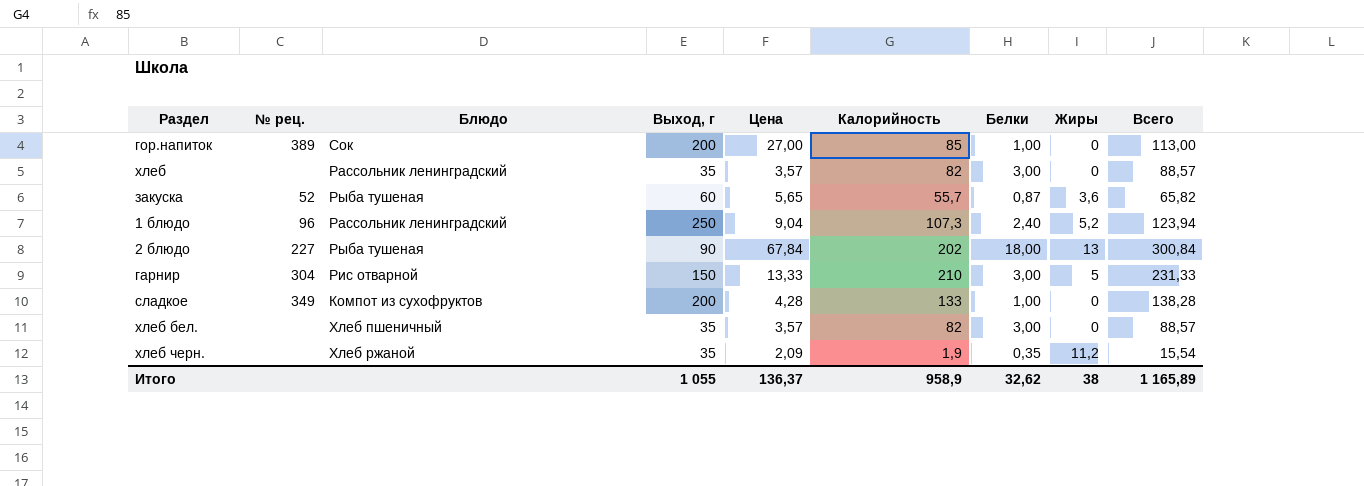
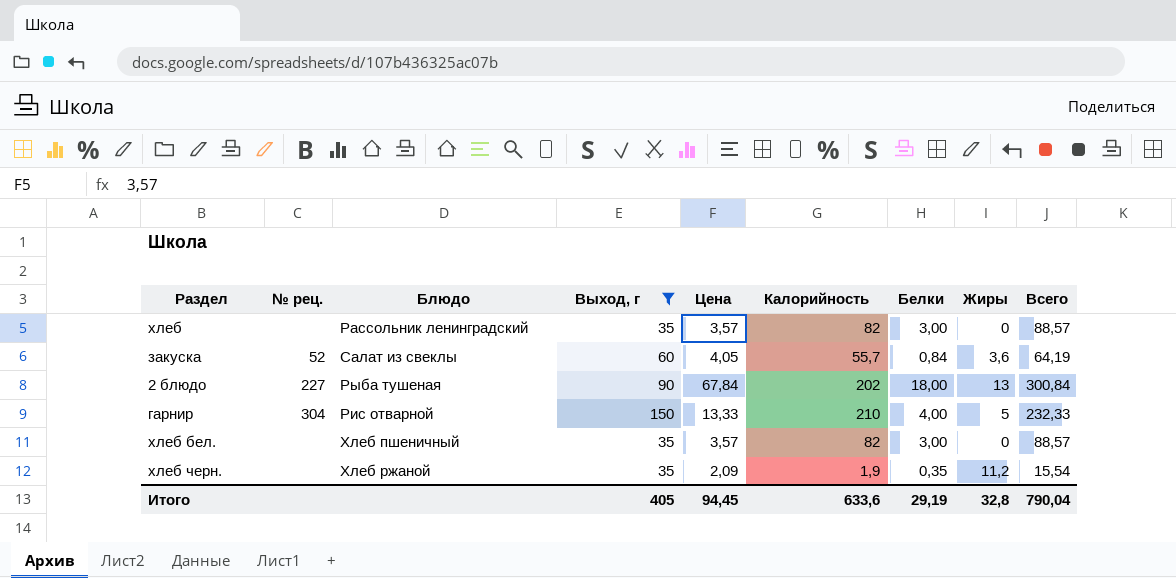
filter: none -> Выход, г <= 150
закуска | Блюдо: Рыба тушеная -> Салат из свеклы
закуска | Цена: 5,65 -> 4,05
закуска | Белки: 0,87 -> 0,84
закуска | Всего: 65,82 -> 64,19
гарнир | Белки: 3,00 -> 4,00
гарнир | Всего: 231,33 -> 232,33
Итого | Выход, г: 1 055 -> 405
Итого | Цена: 136,37 -> 94,45
Итого | Калорийность: 958,9 -> 633,6
Итого | Белки: 32,62 -> 29,19
Итого | Жиры: 38 -> 32,8
Итого | Всего: 1 165,89 -> 790,04

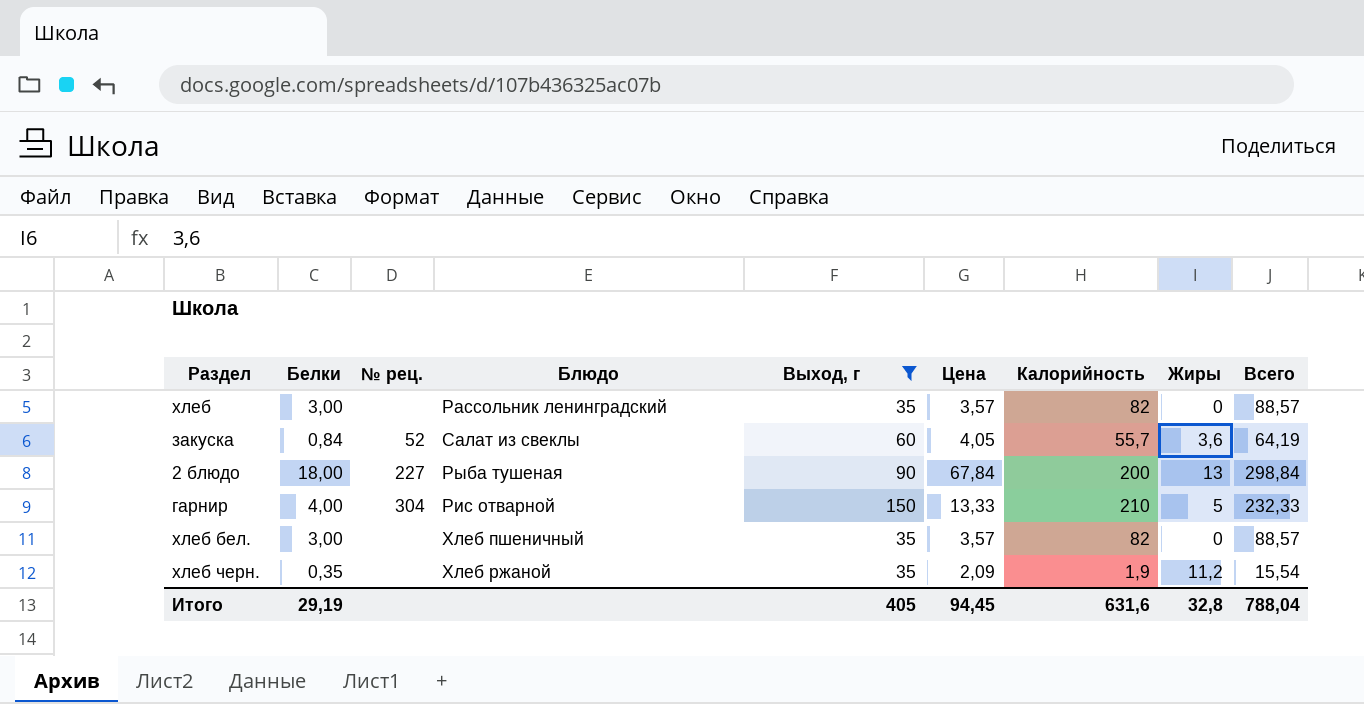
column Белки | position: 7 -> 2
2 блюдо | Калорийность: 202 -> 200
2 блюдо | Всего: 300,84 -> 298,84
Итого | Калорийность: 633,6 -> 631,6
Итого | Всего: 790,04 -> 788,04

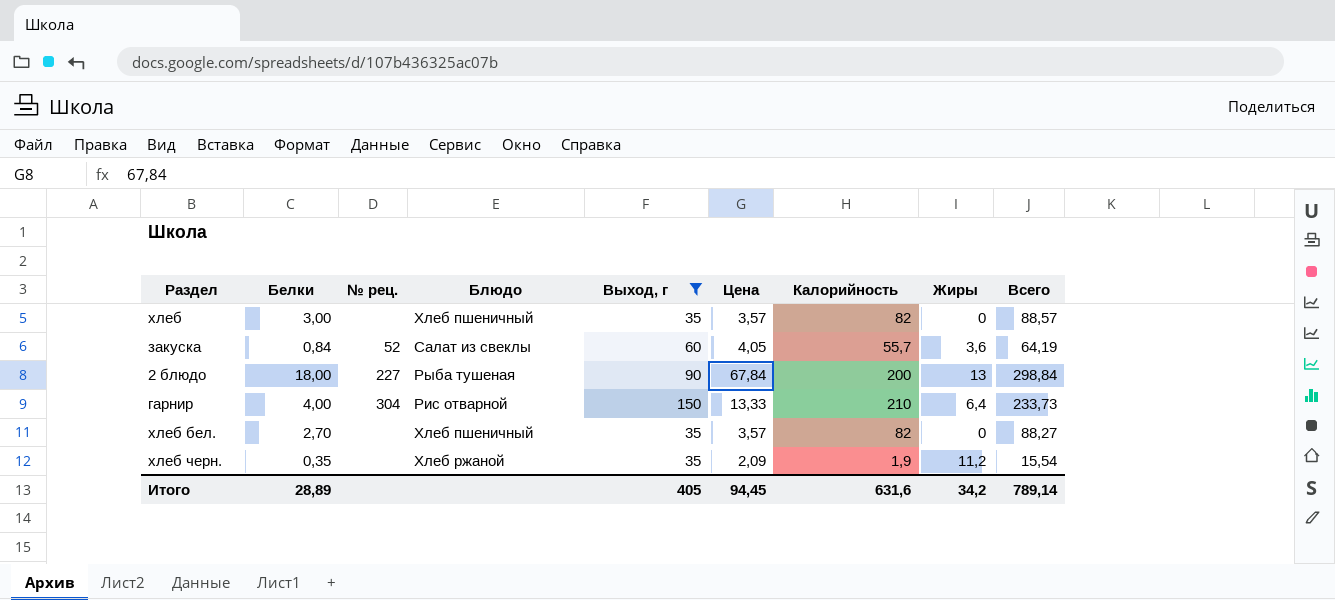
хлеб | Блюдо: Рассольник ленинградский -> Хлеб пшеничный
гарнир | Жиры: 5 -> 6,4
гарнир | Всего: 232,33 -> 233,73
хлеб бел. | Белки: 3,00 -> 2,70
хлеб бел. | Всего: 88,57 -> 88,27
Итого | Белки: 29,19 -> 28,89
Итого | Жиры: 32,8 -> 34,2
Итого | Всего: 788,04 -> 789,14

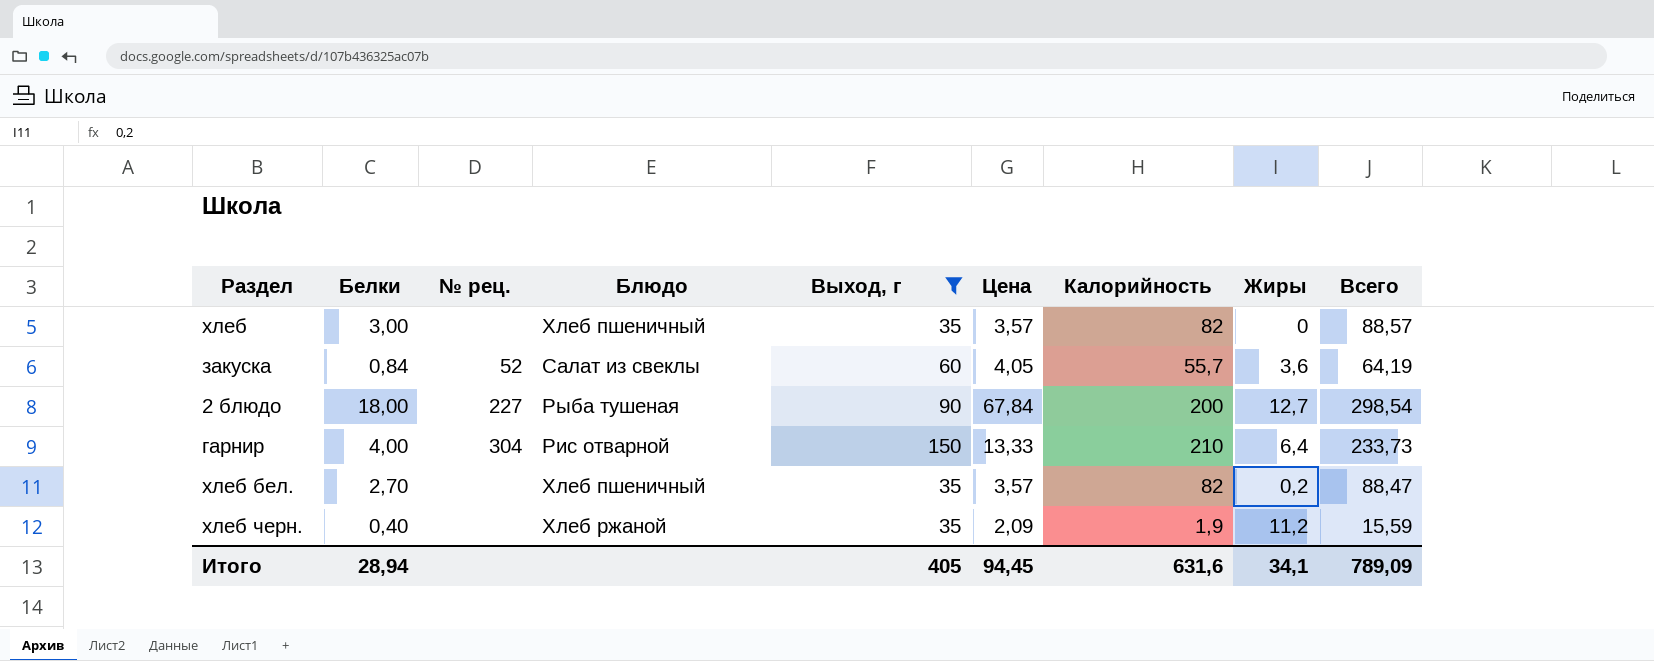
2 блюдо | Жиры: 13 -> 12,7
2 блюдо | Всего: 298,84 -> 298,54
хлеб бел. | Жиры: 0 -> 0,2
хлеб бел. | Всего: 88,27 -> 88,47
хлеб черн. | Белки: 0,35 -> 0,40
хлеб черн. | Всего: 15,54 -> 15,59
Итого | Белки: 28,89 -> 28,94
Итого | Жиры: 34,2 -> 34,1
Итого | Всего: 789,14 -> 789,09

